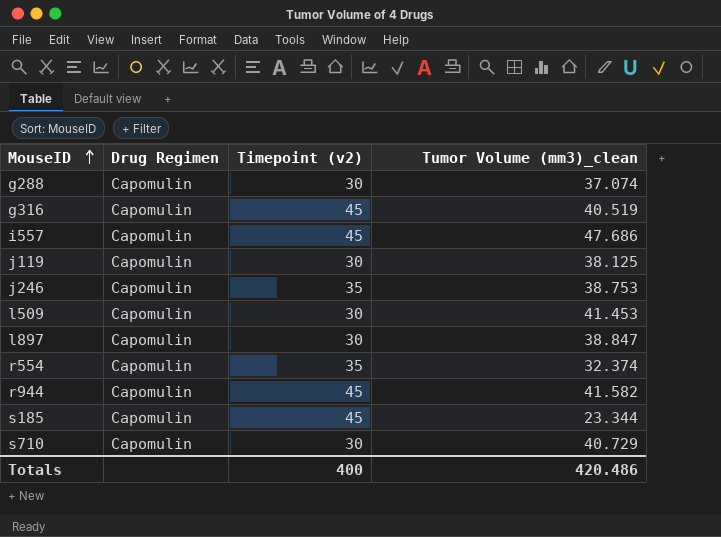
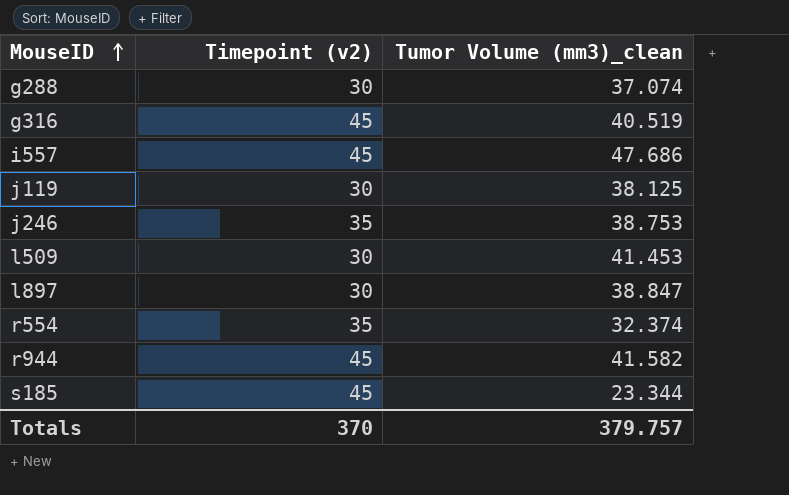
column Drug Regimen | position: 2 -> none
row s710: Capomulin | 30 | 40.729 -> none
Totals | Timepoint (v2): 400 -> 370
Totals | Tumor Volume (mm3)_clean: 420.486 -> 379.757

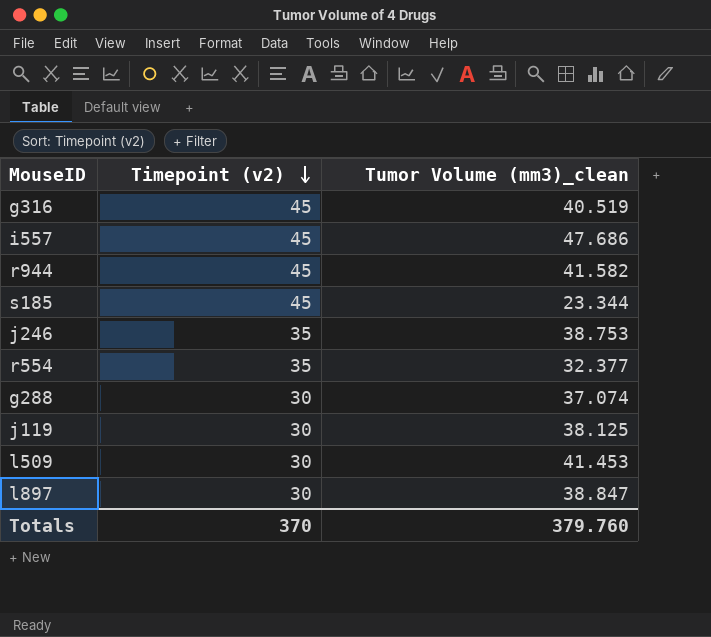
row order: MouseID ascending -> Timepoint (v2) descending
r554 | Tumor Volume (mm3)_clean: 32.374 -> 32.377
Totals | Tumor Volume (mm3)_clean: 379.757 -> 379.760

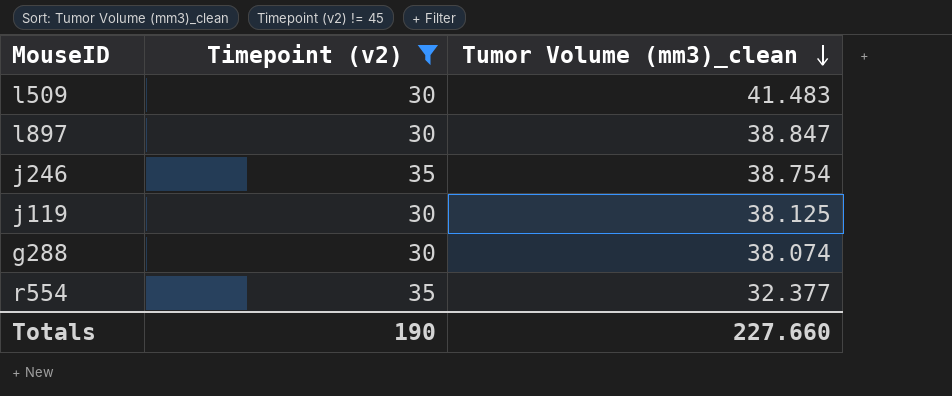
filter: none -> Timepoint (v2) != 45
row order: Timepoint (v2) descending -> Tumor Volume (mm3)_clean descending
l509 | Tumor Volume (mm3)_clean: 41.453 -> 41.483
j246 | Tumor Volume (mm3)_clean: 38.753 -> 38.754
g288 | Tumor Volume (mm3)_clean: 37.074 -> 38.074
Totals | Timepoint (v2): 370 -> 190
Totals | Tumor Volume (mm3)_clean: 379.760 -> 227.660

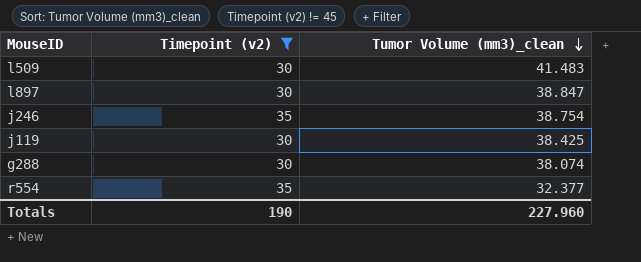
j119 | Tumor Volume (mm3)_clean: 38.125 -> 38.425
Totals | Tumor Volume (mm3)_clean: 227.660 -> 227.960

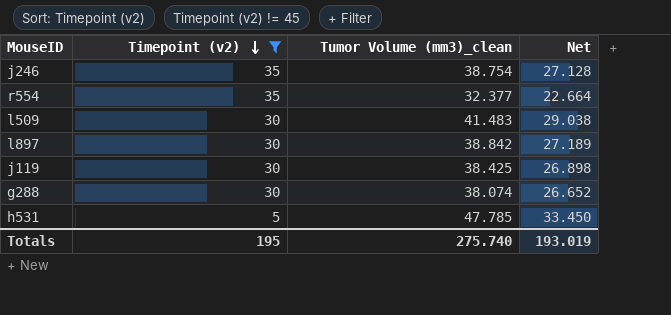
row order: Tumor Volume (mm3)_clean descending -> Timepoint (v2) descending
column Net | formula: none -> [Tumor Volume (mm3)_clean] * 0.7
l897 | Tumor Volume (mm3)_clean: 38.847 -> 38.842
row h531: none -> 5 | 47.785 | 33.450
Totals | Timepoint (v2): 190 -> 195
Totals | Tumor Volume (mm3)_clean: 227.960 -> 275.740

